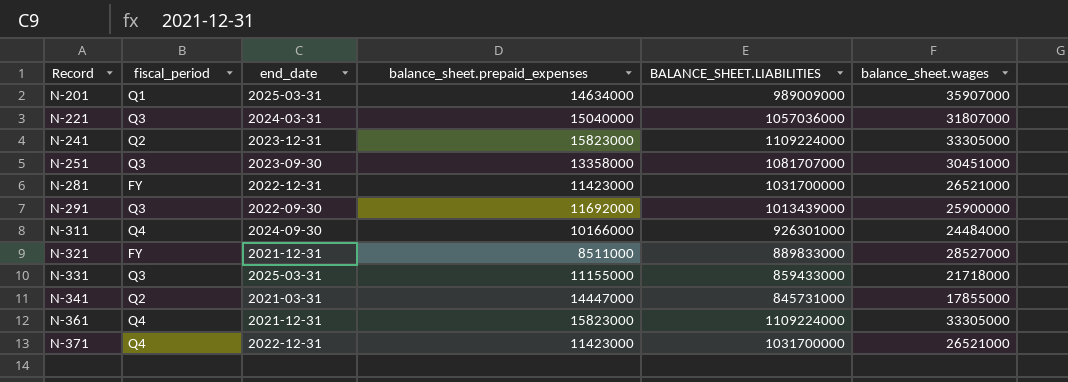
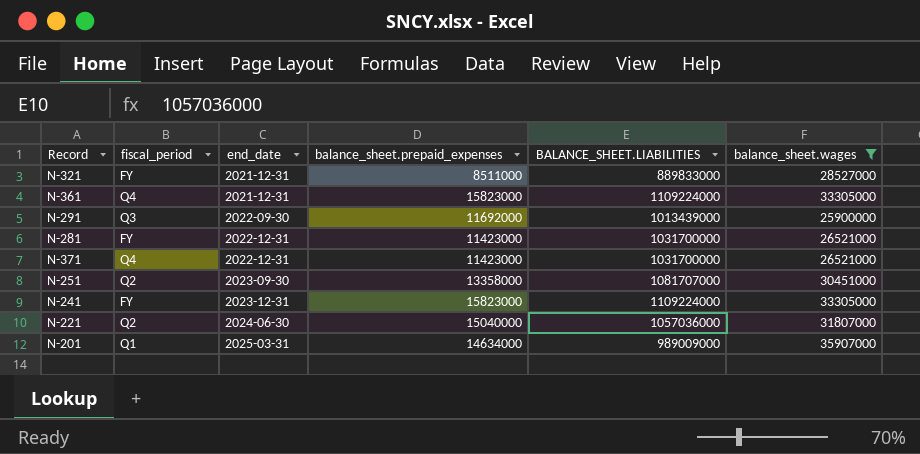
filter: none -> balance_sheet.wages >= 25900000
row order: Record ascending -> end_date ascending
N-251 | fiscal_period: Q3 -> Q2
N-241 | fiscal_period: Q2 -> FY
N-221 | fiscal_period: Q3 -> Q2
N-221 | end_date: 2024-03-31 -> 2024-06-30

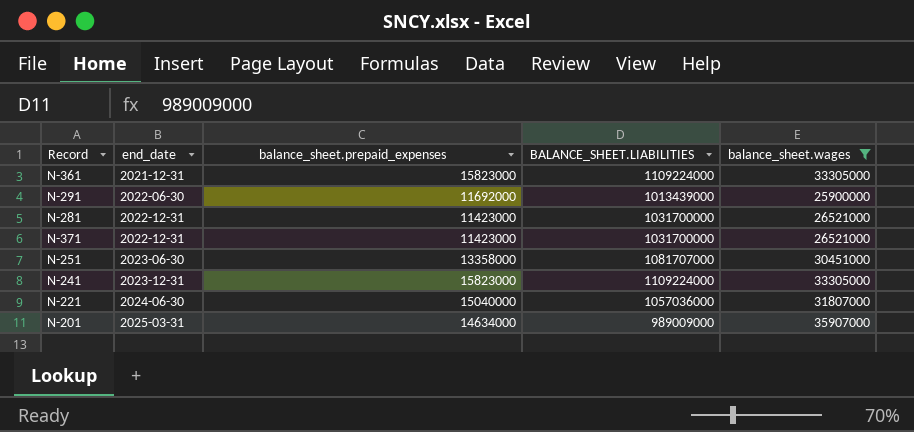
column fiscal_period | position: 2 -> none
row N-321: FY | 2021-12-31 | 8511000 | 889833000 | 28527000 -> none
N-291 | end_date: 2022-09-30 -> 2022-06-30
N-251 | end_date: 2023-09-30 -> 2023-06-30

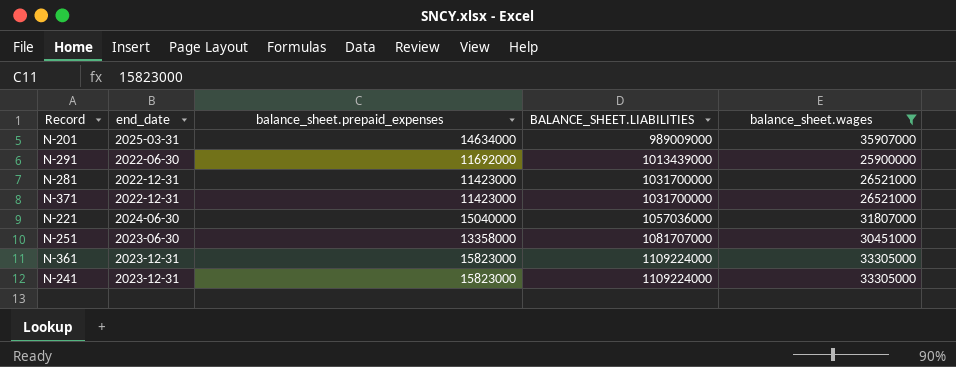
row order: end_date ascending -> BALANCE_SHEET.LIABILITIES ascending
N-361 | end_date: 2021-12-31 -> 2023-12-31

